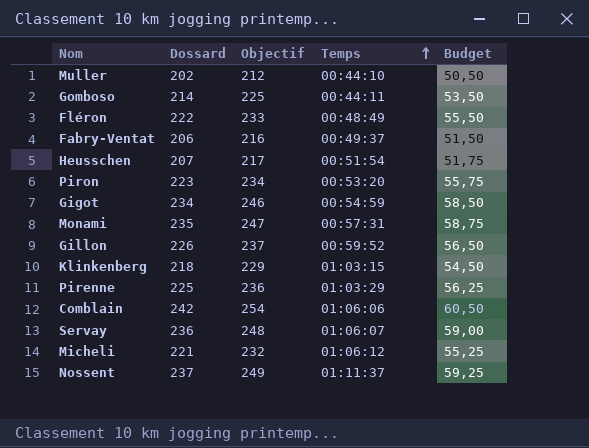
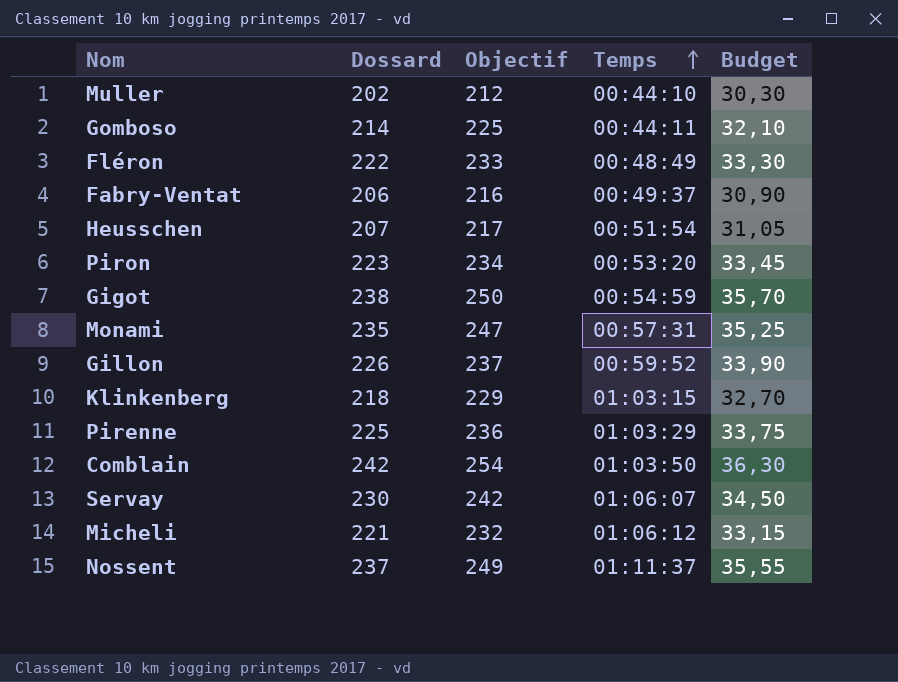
column Budget | formula: [Dossard] * 0,25 -> [Dossard] * 0,15
Gigot | Dossard: 234 -> 238
Gigot | Objectif: 246 -> 250
Comblain | Temps: 01:06:06 -> 01:03:50
Servay | Dossard: 236 -> 230
Servay | Objectif: 248 -> 242

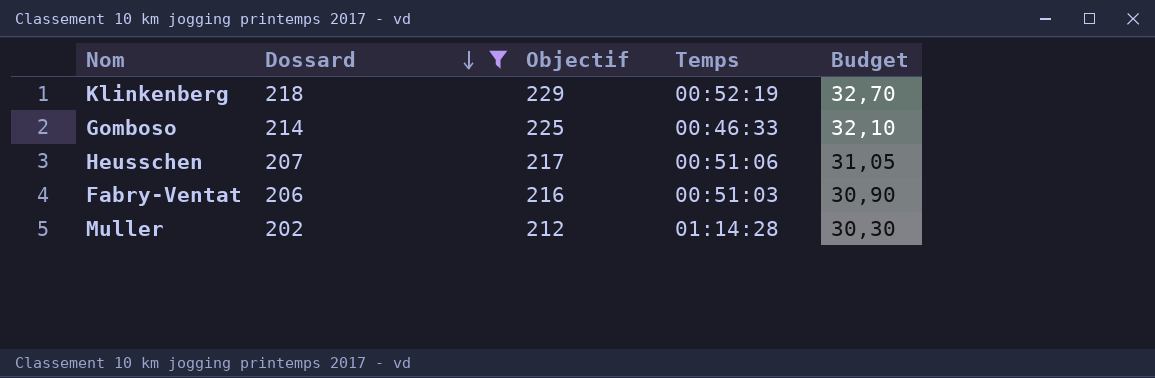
filter: none -> Dossard <= 218
row order: Temps ascending -> Dossard descending
Klinkenberg | Temps: 01:03:15 -> 00:52:19
Gomboso | Temps: 00:44:11 -> 00:46:33
Heusschen | Temps: 00:51:54 -> 00:51:06
Fabry-Ventat | Temps: 00:49:37 -> 00:51:03
Muller | Temps: 00:44:10 -> 01:14:28

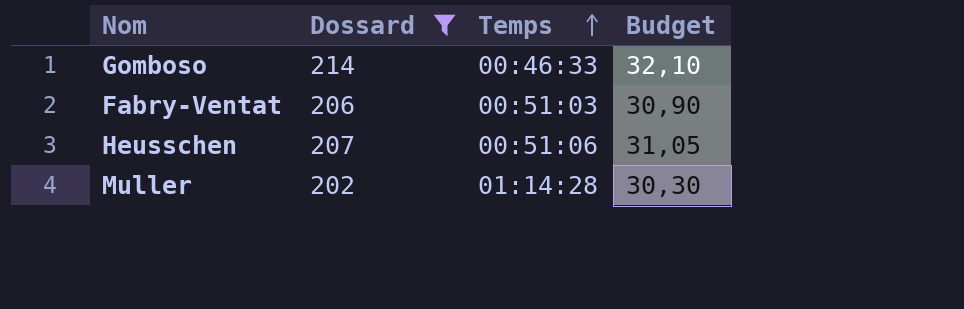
row order: Dossard descending -> Temps ascending
column Objectif | formula: [Dossard] * 1,05 -> none
row Klinkenberg: 218 | 229 | 00:52:19 | 32,70 -> none

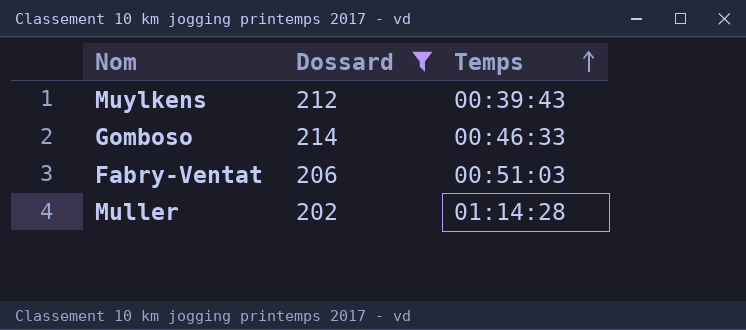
column Budget | formula: [Dossard] * 0,15 -> none
row Heusschen: 207 | 00:51:06 | 31,05 -> none
row Muylkens: none -> 212 | 00:39:43

